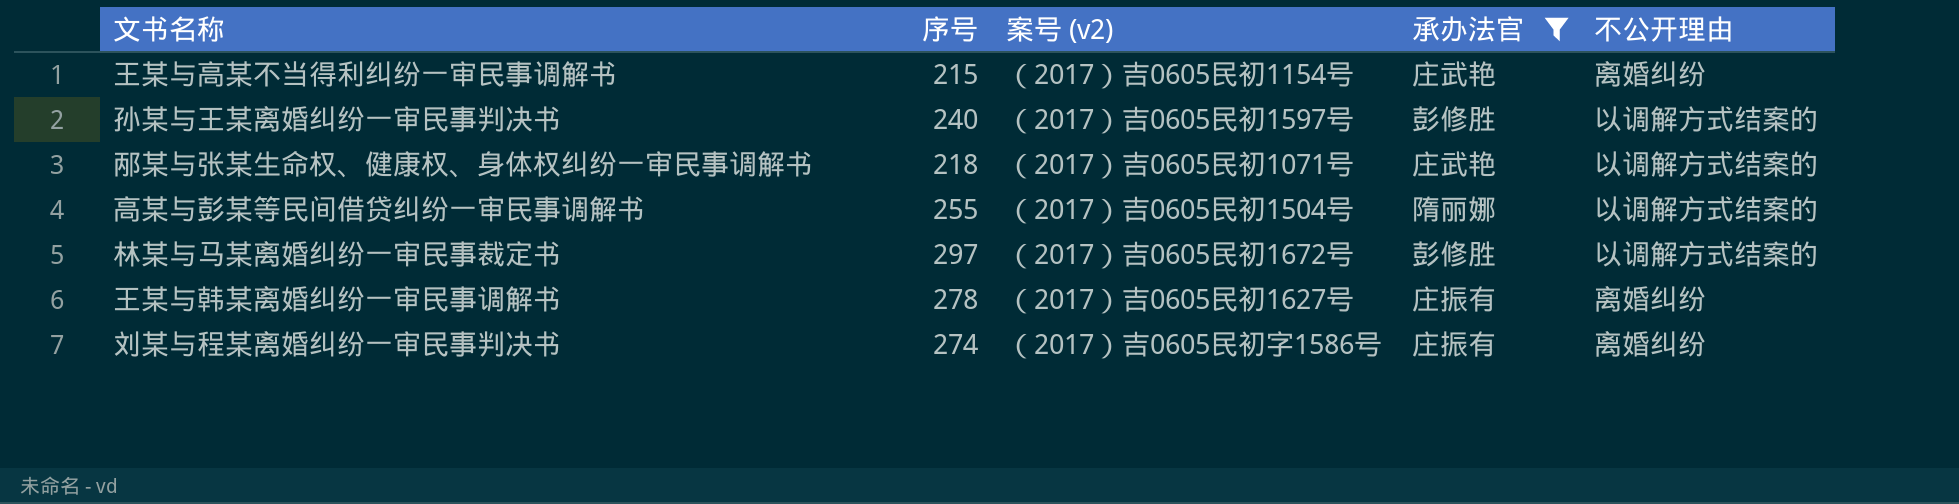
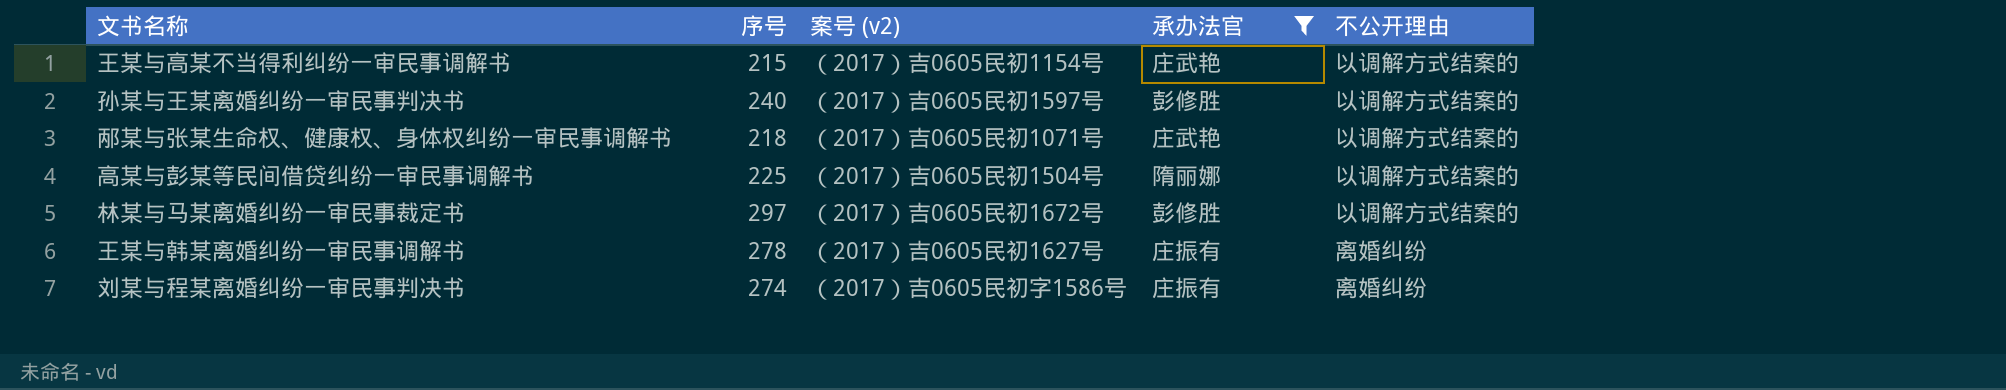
王某与高某不当得利纠纷一审民事调解书 | 不公开理由: 离婚纠纷 -> 以调解方式结案的
高某与彭某等民间借贷纠纷一审民事调解书 | 序号: 255 -> 225

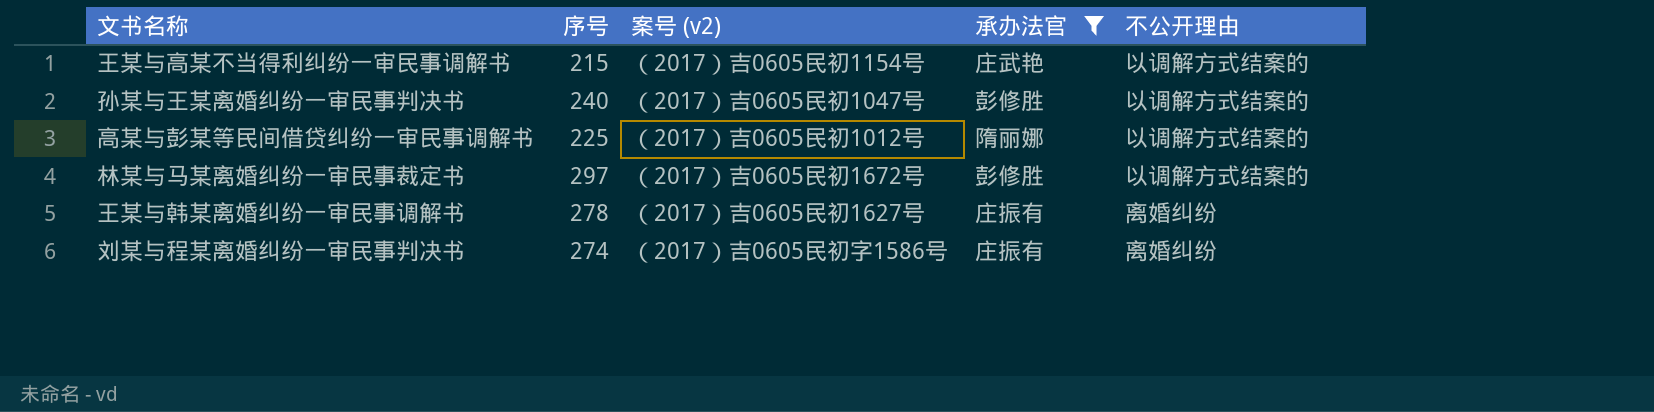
row 邴某与张某生命权、健康权、身体权纠纷一审民事调解书: 218 | （2017）吉0605民初1071号 | 庄武艳 | 以调解方式结案的 -> none
孙某与王某离婚纠纷一审民事判决书 | 案号 (v2): （2017）吉0605民初1597号 -> （2017）吉0605民初1047号
高某与彭某等民间借贷纠纷一审民事调解书 | 案号 (v2): （2017）吉0605民初1504号 -> （2017）吉0605民初1012号

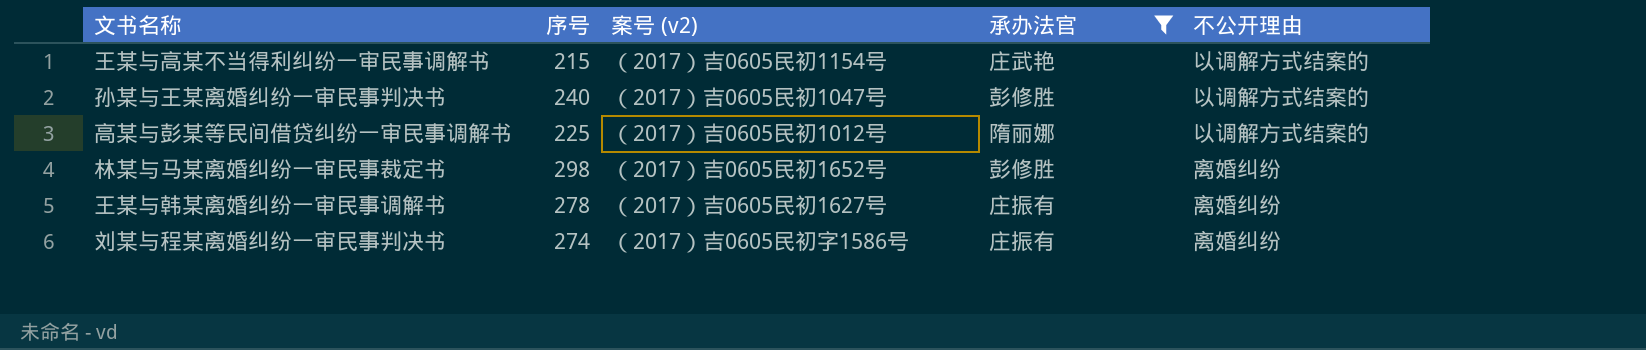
林某与马某离婚纠纷一审民事裁定书 | 序号: 297 -> 298
林某与马某离婚纠纷一审民事裁定书 | 案号 (v2): （2017）吉0605民初1672号 -> （2017）吉0605民初1652号
林某与马某离婚纠纷一审民事裁定书 | 不公开理由: 以调解方式结案的 -> 离婚纠纷

